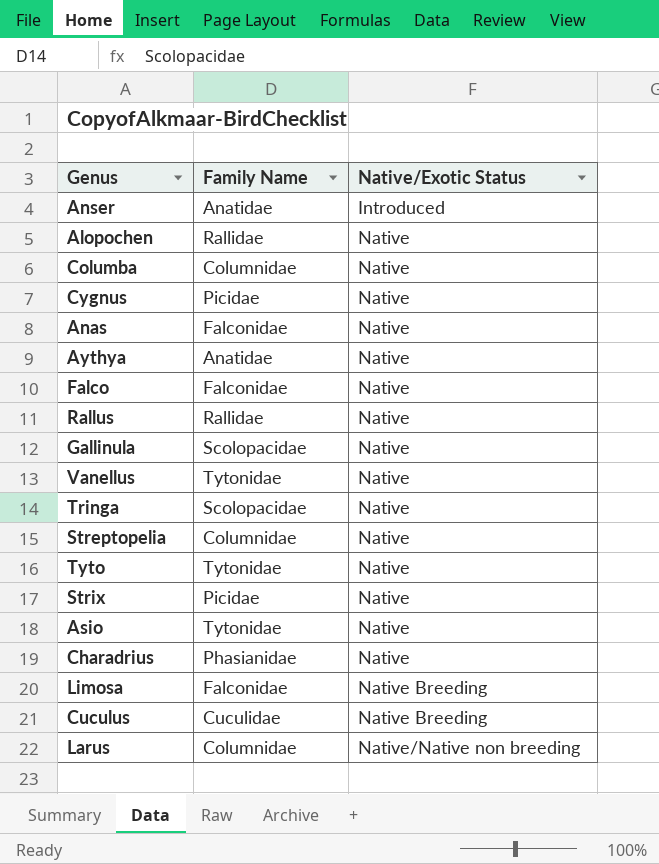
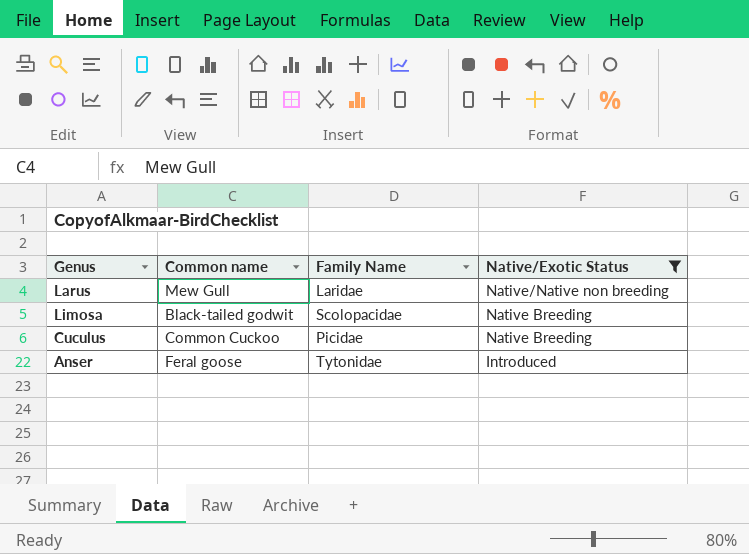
filter: none -> Native/Exotic Status != Native
row order: Native/Exotic Status ascending -> Native/Exotic Status descending
column Common name | position: none -> 2
Larus | Family Name: Columnidae -> Laridae
Limosa | Family Name: Falconidae -> Scolopacidae
Cuculus | Family Name: Cuculidae -> Picidae
Anser | Family Name: Anatidae -> Tytonidae

